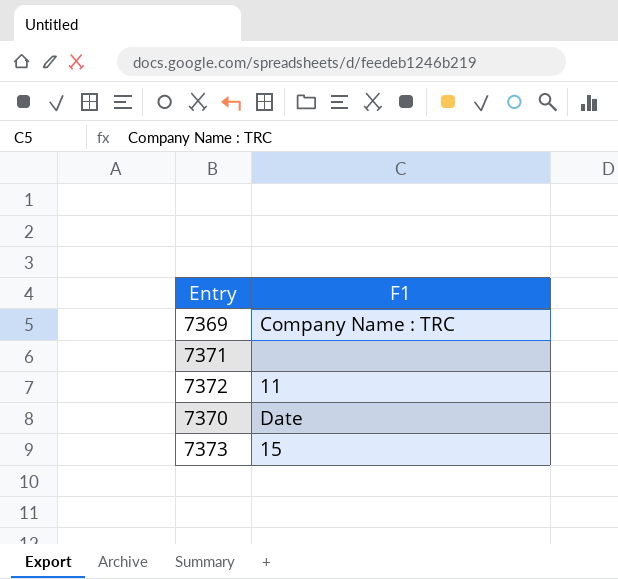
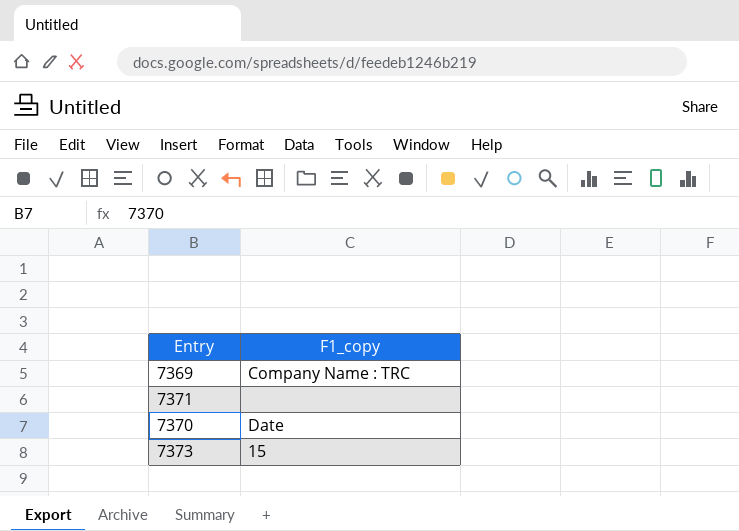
column name: F1 -> F1_copy
row 7372: 11 -> none

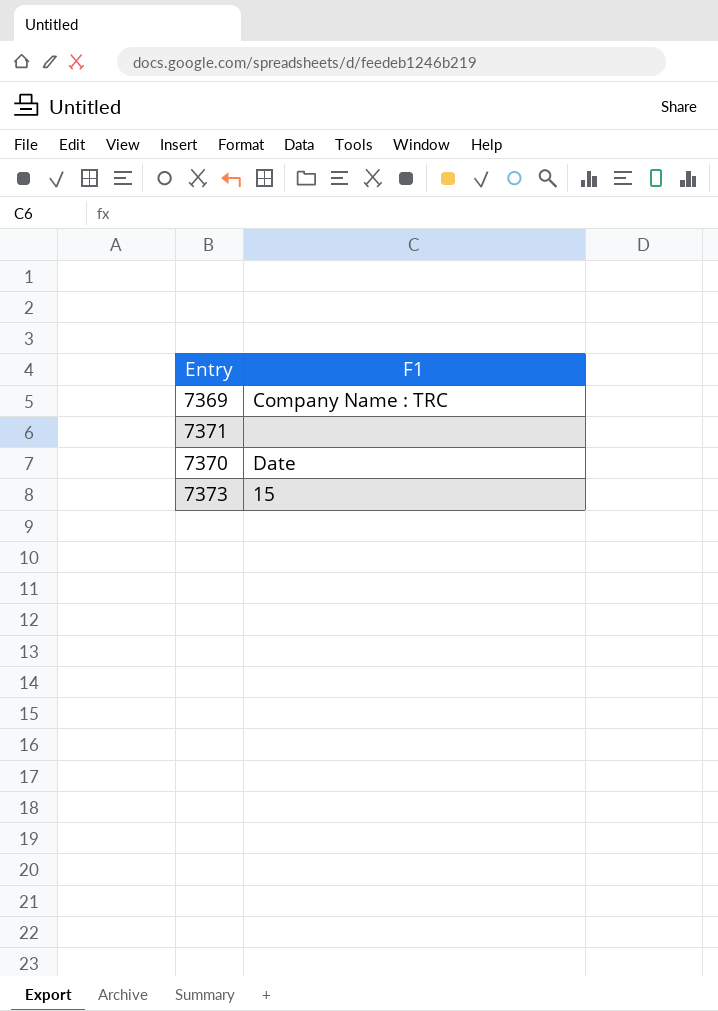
column name: F1_copy -> F1

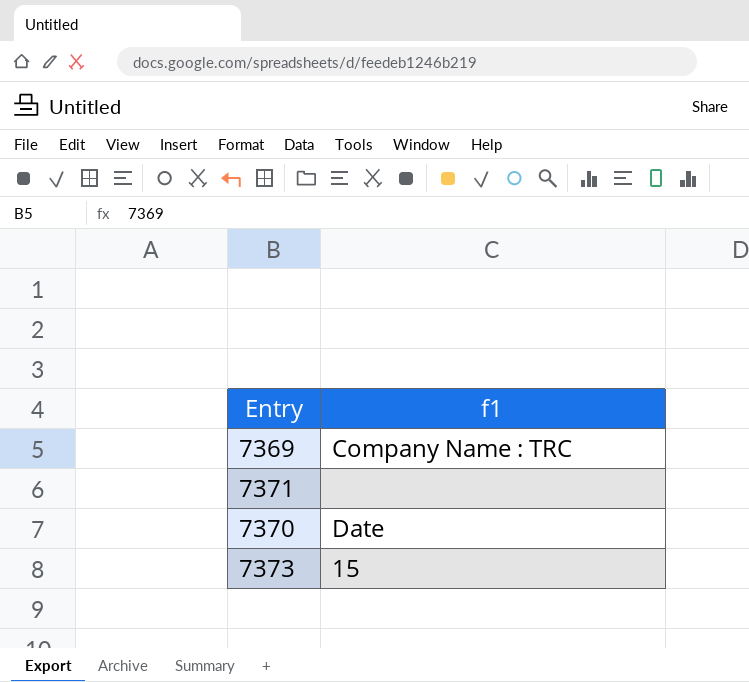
column name: F1 -> f1

